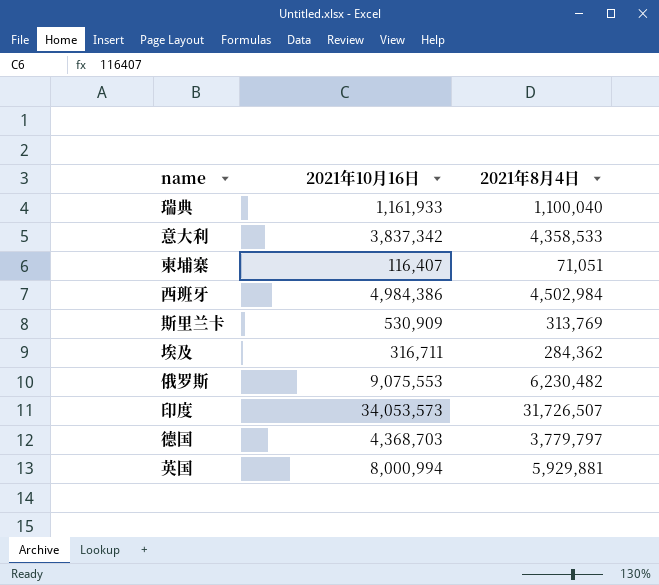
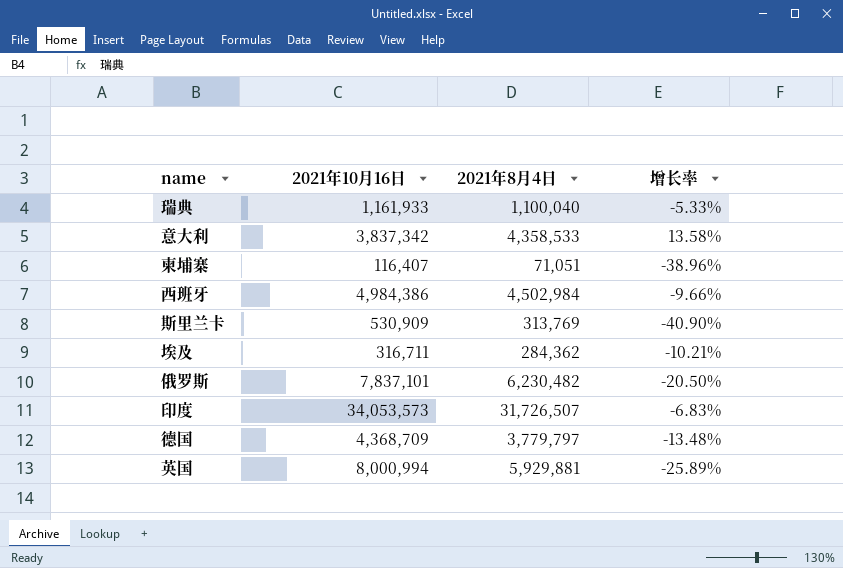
column 增长率 | formula: none -> ([2021年8月4日] - [2021年10月16日]) / [2021年10月16日]
俄罗斯 | 2021年10月16日: 9,075,553 -> 7,837,101
德国 | 2021年10月16日: 4,368,703 -> 4,368,709

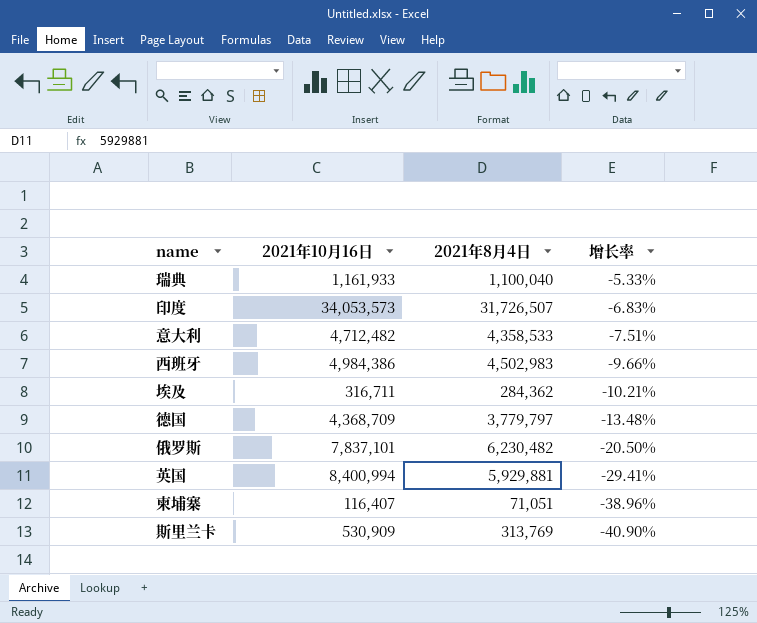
row order: none -> 增长率 descending
意大利 | 2021年10月16日: 3,837,342 -> 4,712,482
意大利 | 增长率: 13.58% -> -7.51%
西班牙 | 2021年8月4日: 4,502,984 -> 4,502,983
英国 | 2021年10月16日: 8,000,994 -> 8,400,994
英国 | 增长率: -25.89% -> -29.41%

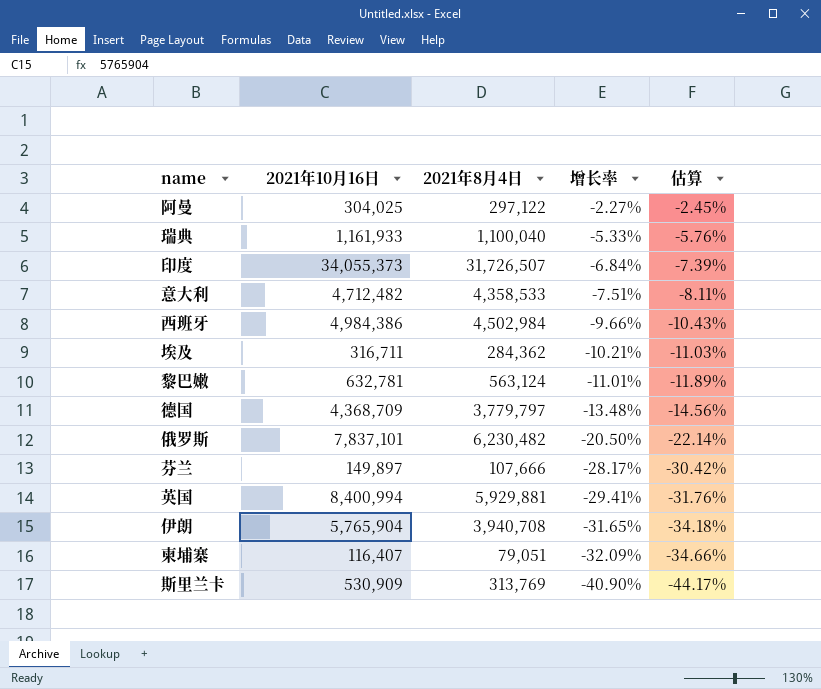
column 估算 | formula: none -> [增长率] * 1.08
row 阿曼: none -> 304,025 | 297,122 | -2.27% | -2.45%
印度 | 2021年10月16日: 34,053,573 -> 34,055,373
印度 | 增长率: -6.83% -> -6.84%
西班牙 | 2021年8月4日: 4,502,983 -> 4,502,984
row 黎巴嫩: none -> 632,781 | 563,124 | -11.01% | -11.89%
row 芬兰: none -> 149,897 | 107,666 | -28.17% | -30.42%
row 伊朗: none -> 5,765,904 | 3,940,708 | -31.65% | -34.18%
柬埔寨 | 2021年8月4日: 71,051 -> 79,051
柬埔寨 | 增长率: -38.96% -> -32.09%

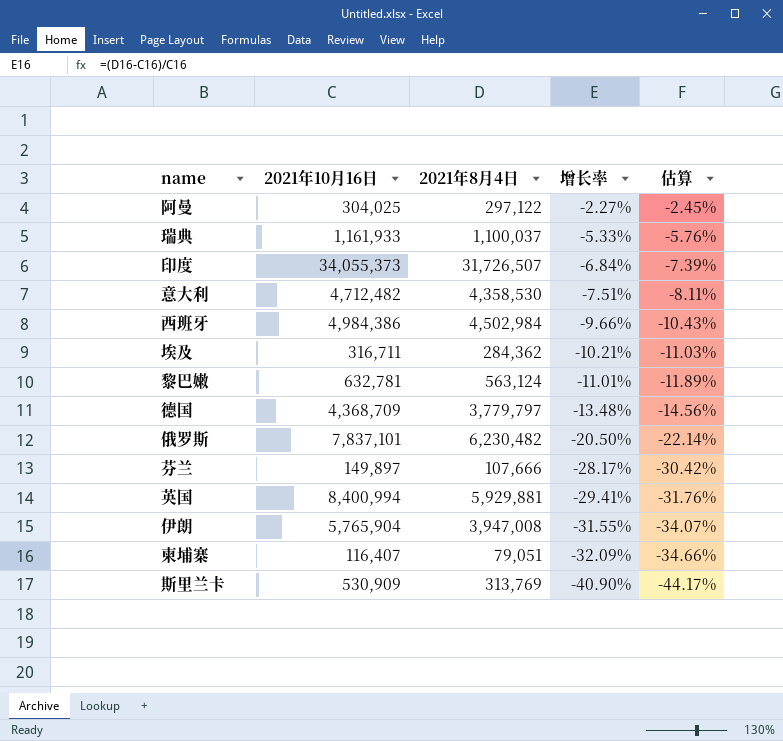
瑞典 | 2021年8月4日: 1,100,040 -> 1,100,037
意大利 | 2021年8月4日: 4,358,533 -> 4,358,530
伊朗 | 2021年8月4日: 3,940,708 -> 3,947,008
伊朗 | 增长率: -31.65% -> -31.55%
伊朗 | 估算: -34.18% -> -34.07%

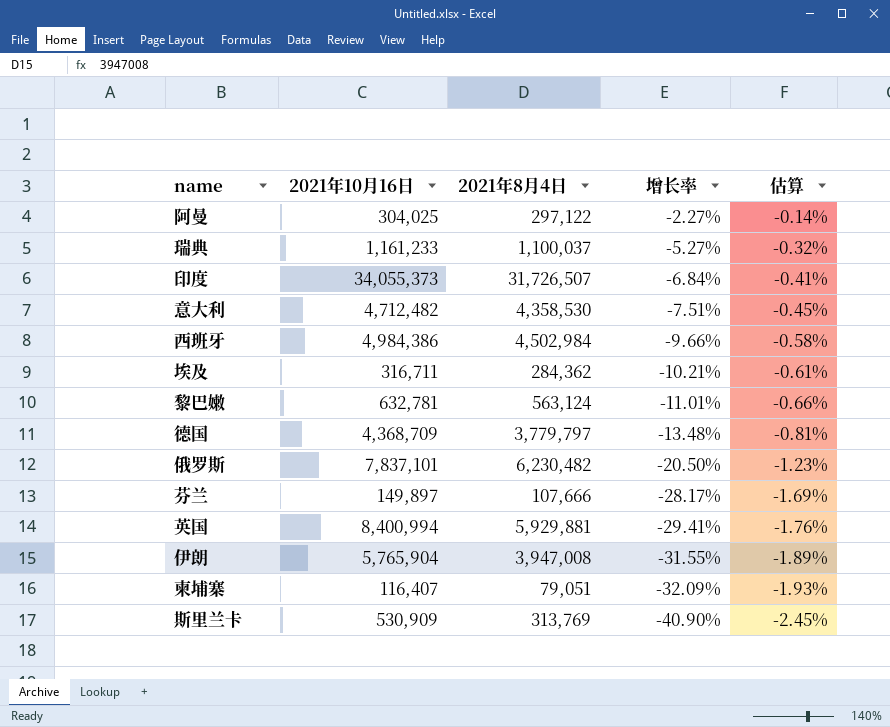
column 估算 | formula: [增长率] * 1.08 -> [增长率] * 0.06
瑞典 | 2021年10月16日: 1,161,933 -> 1,161,233
瑞典 | 增长率: -5.33% -> -5.27%

